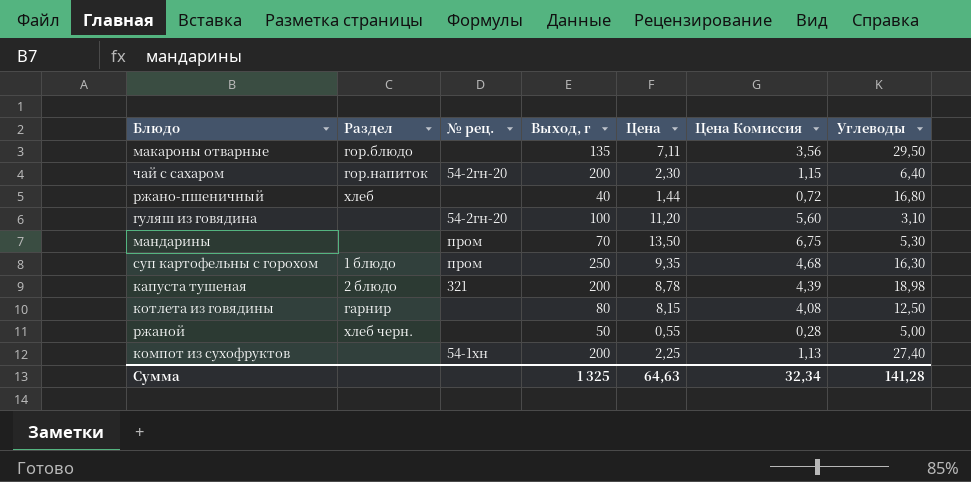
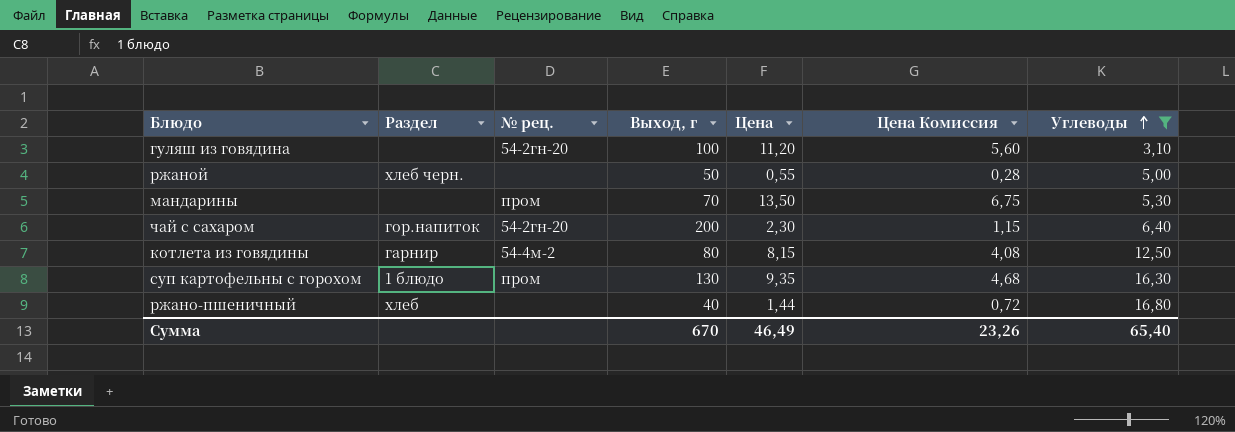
filter: none -> Углеводы <= 16,80
row order: none -> Углеводы ascending
котлета из говядины | № рец.: none -> 54-4м-2
суп картофельны с горохом | Выход, г: 250 -> 130
Сумма | Выход, г: 1 325 -> 670
Сумма | Цена: 64,63 -> 46,49
Сумма | Цена Комиссия: 32,34 -> 23,26
Сумма | Углеводы: 141,28 -> 65,40

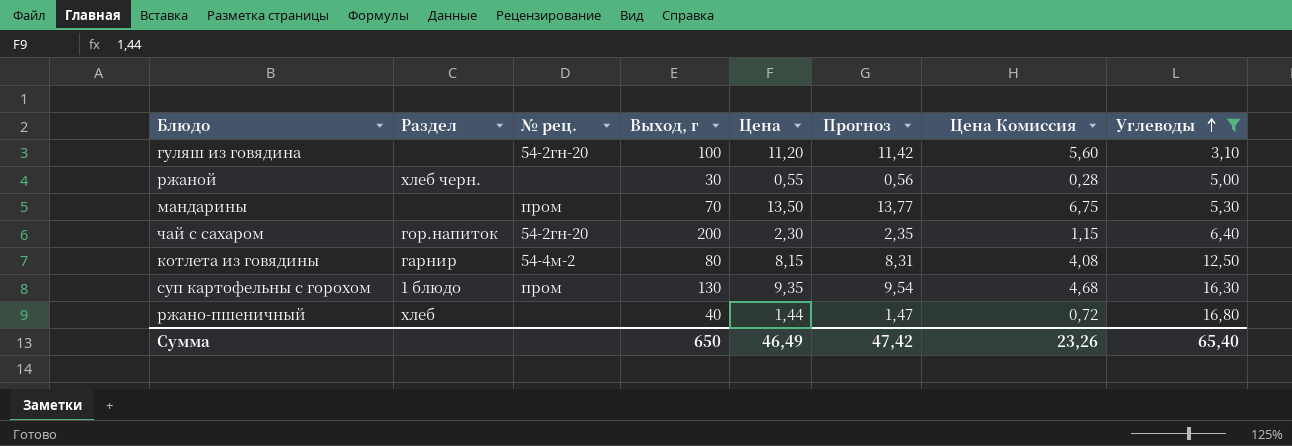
column Прогноз | formula: none -> [Цена] * 1,02
ржаной | Выход, г: 50 -> 30
Сумма | Выход, г: 670 -> 650

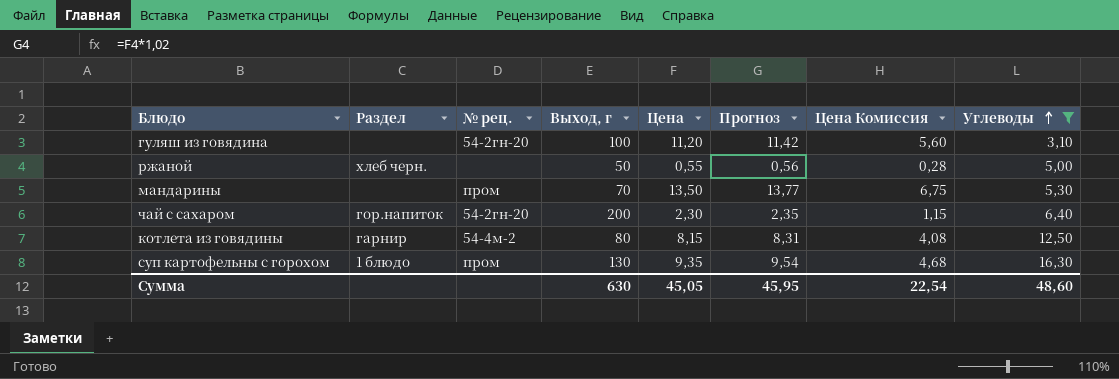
row ржано-пшеничный: хлеб | none | 40 | 1,44 | 1,47 | 0,72 | 16,80 -> none
ржаной | Выход, г: 30 -> 50
Сумма | Выход, г: 650 -> 630
Сумма | Цена: 46,49 -> 45,05
Сумма | Прогноз: 47,42 -> 45,95
Сумма | Цена Комиссия: 23,26 -> 22,54
Сумма | Углеводы: 65,40 -> 48,60

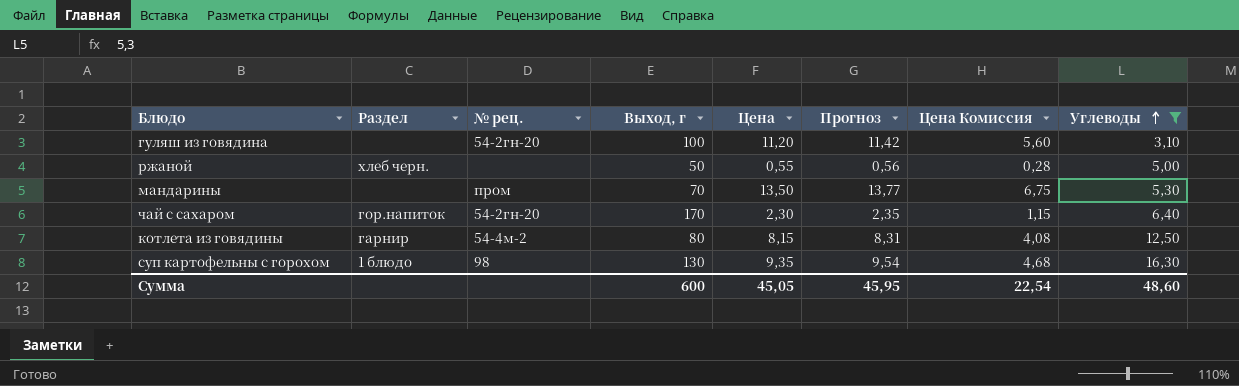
чай с сахаром | Выход, г: 200 -> 170
суп картофельны с горохом | № рец.: пром -> 98
Сумма | Выход, г: 630 -> 600

